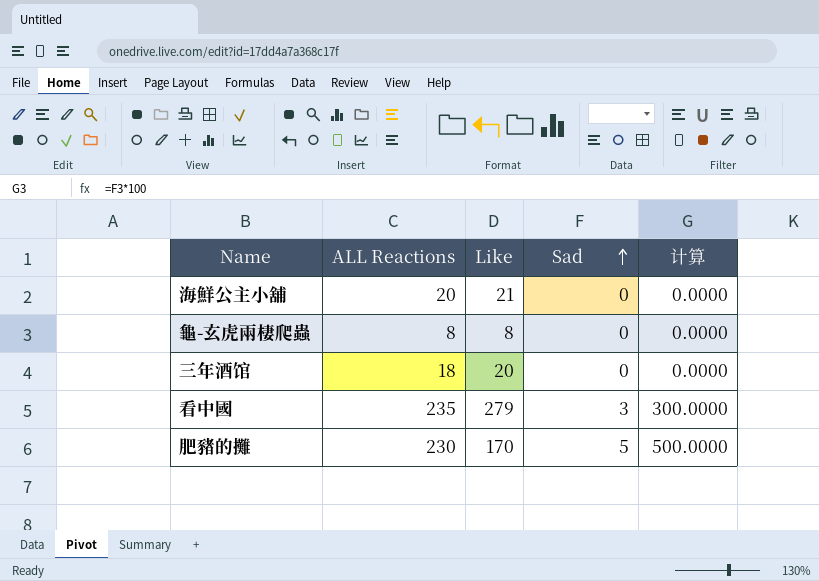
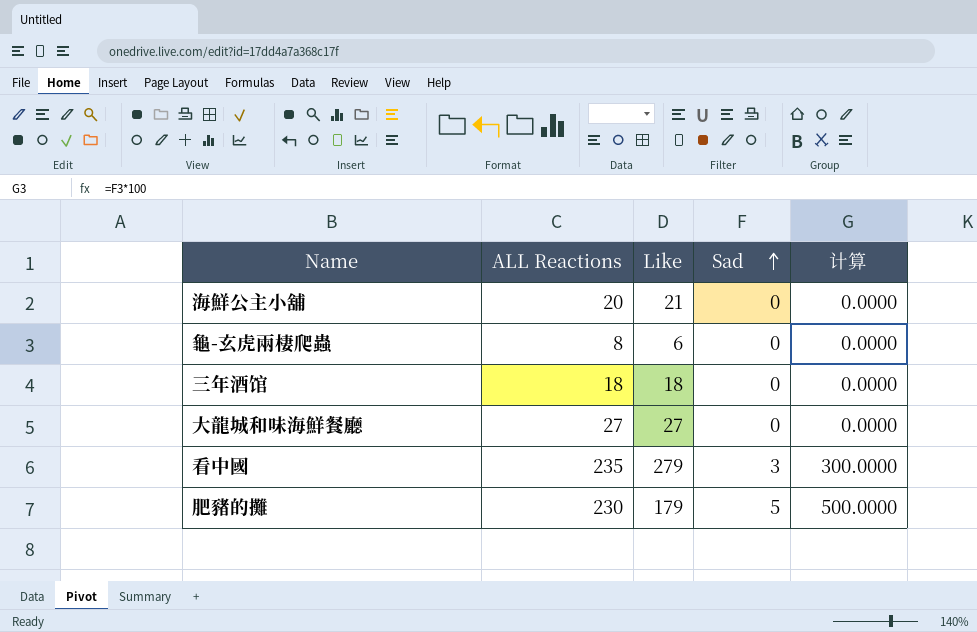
龜-玄虎兩棲爬蟲 | Like: 8 -> 6
三年酒馆 | Like: 20 -> 18
row 大龍城和味海鮮餐廳: none -> 27 | 27 | 0 | 0.0000
肥豬的攤 | Like: 170 -> 179

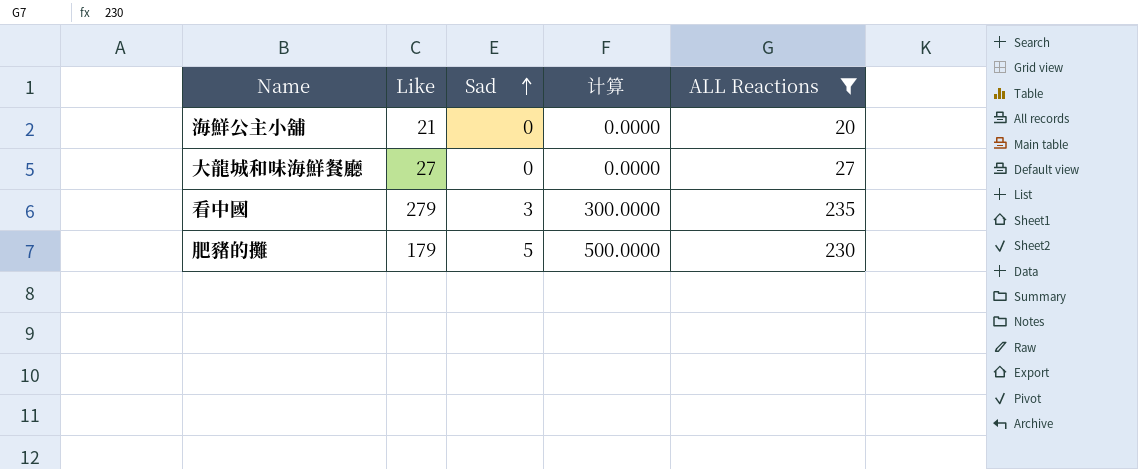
filter: none -> ALL Reactions >= 20
column ALL Reactions | position: 2 -> 5

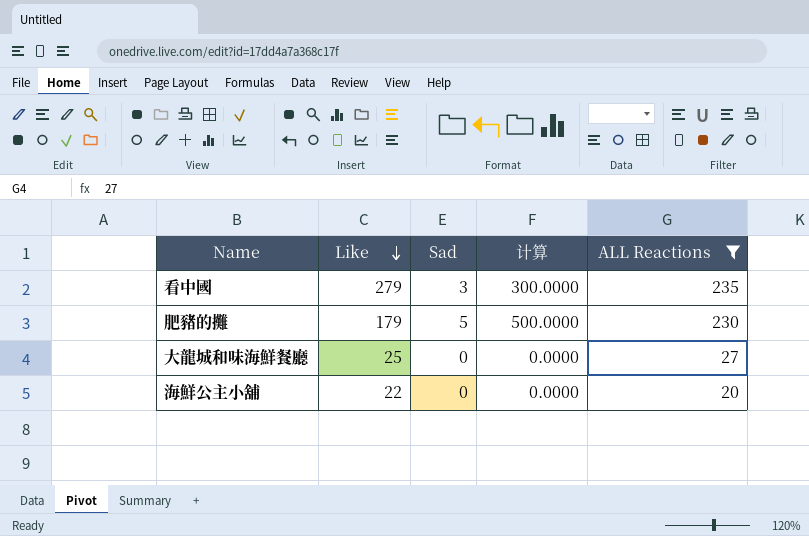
row order: Sad ascending -> Like descending
大龍城和味海鮮餐廳 | Like: 27 -> 25
海鮮公主小舖 | Like: 21 -> 22

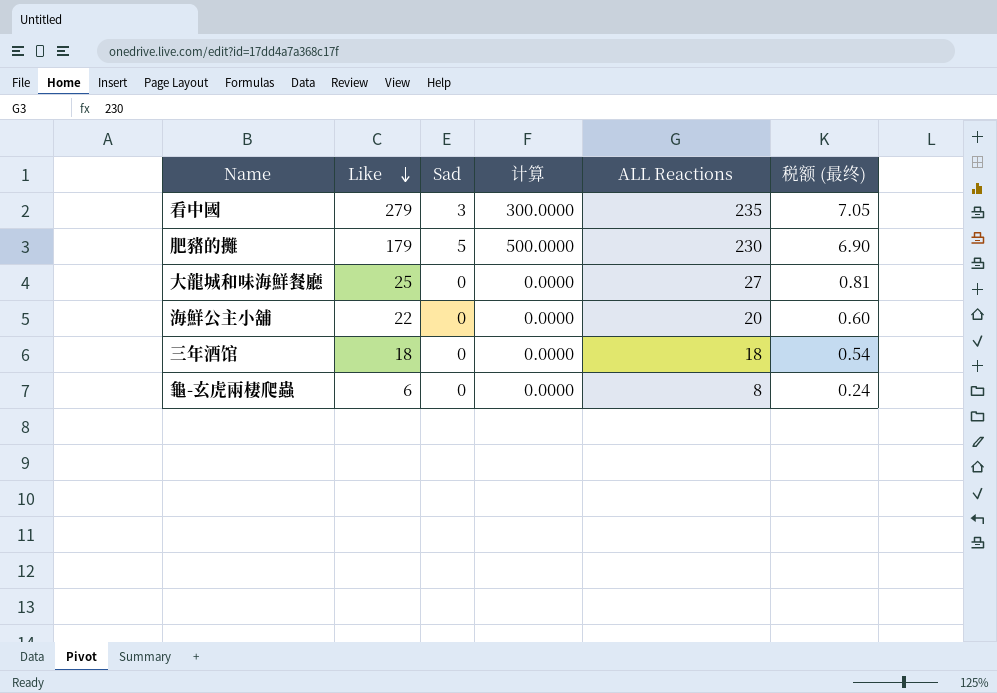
filter: ALL Reactions >= 20 -> none
column 税额 (最终) | formula: none -> [ALL Reactions] * 0.03

